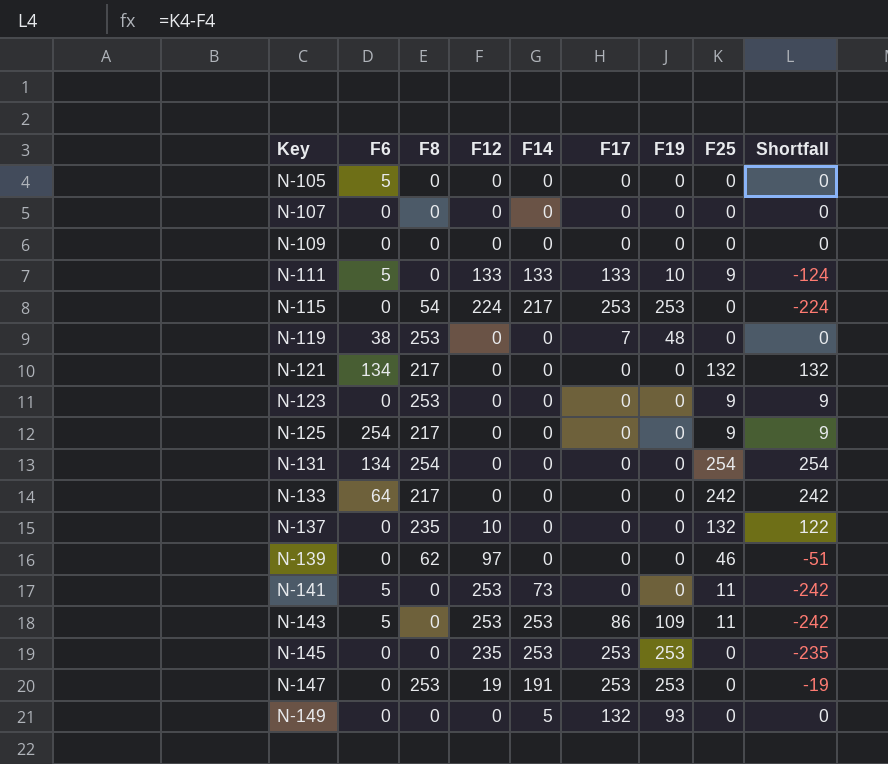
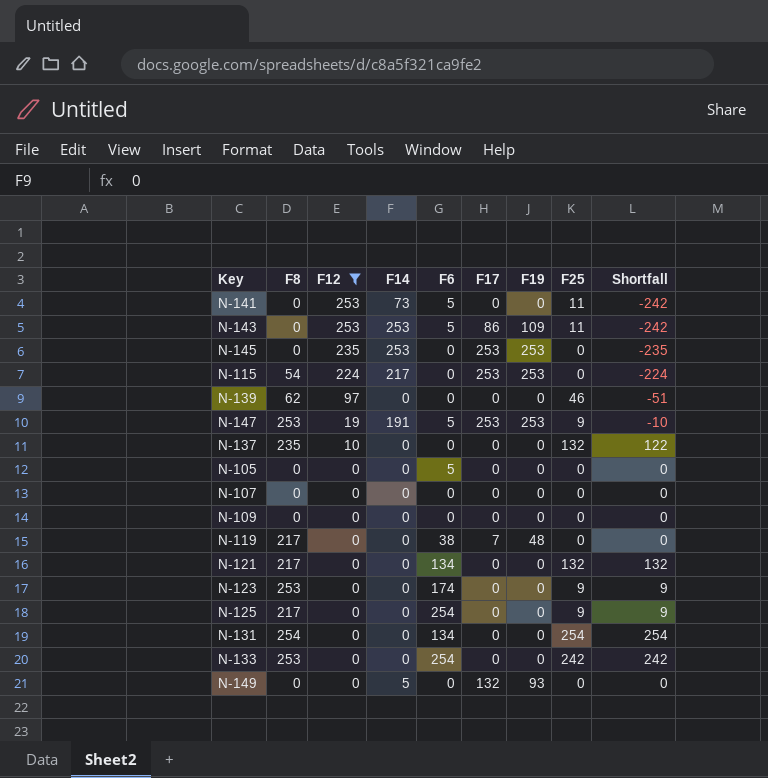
filter: none -> F12 != 133
row order: Key ascending -> F12 descending
column F6 | position: 2 -> 5
N-147 | F6: 0 -> 5
N-147 | F25: 0 -> 9
N-147 | Shortfall: -19 -> -10
N-119 | F8: 253 -> 217
N-123 | F6: 0 -> 174
N-133 | F8: 217 -> 253
N-133 | F6: 64 -> 254

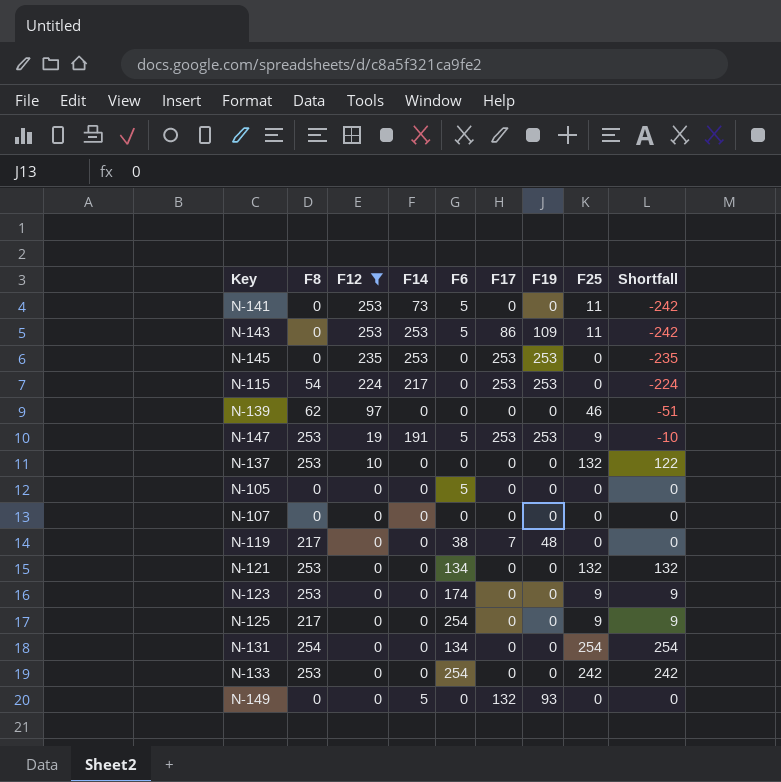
row N-109: 0 | 0 | 0 | 0 | 0 | 0 | 0 | 0 -> none
N-137 | F8: 235 -> 253
N-121 | F8: 217 -> 253

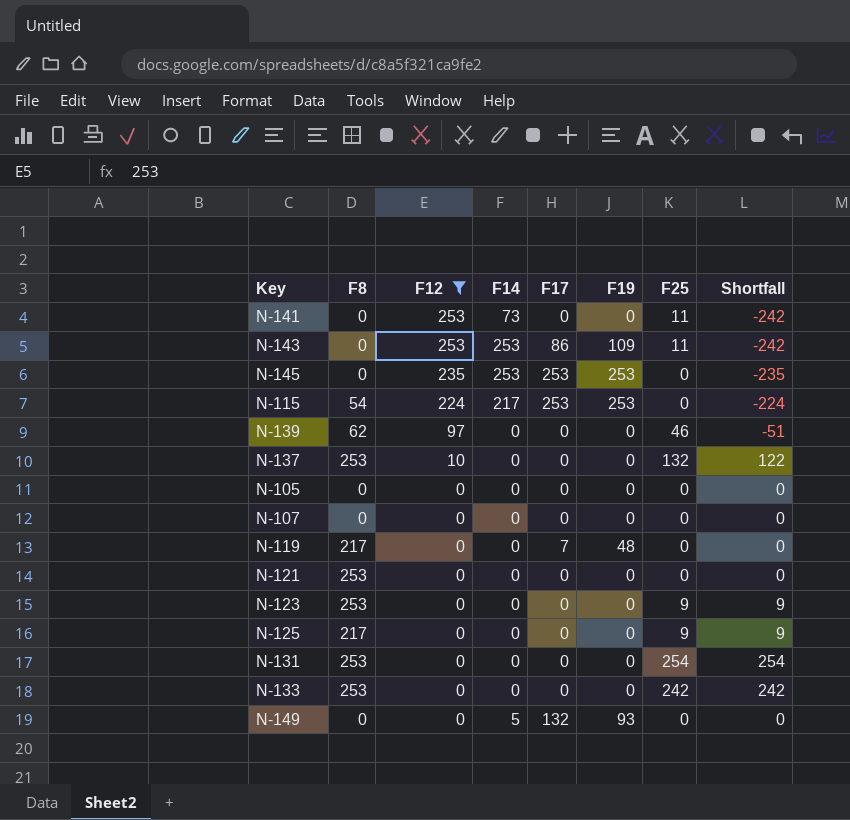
column F6 | position: 5 -> none
row N-147: 253 | 19 | 191 | 5 | 253 | 253 | 9 | -10 -> none
N-121 | F25: 132 -> 0
N-121 | Shortfall: 132 -> 0
N-131 | F8: 254 -> 253

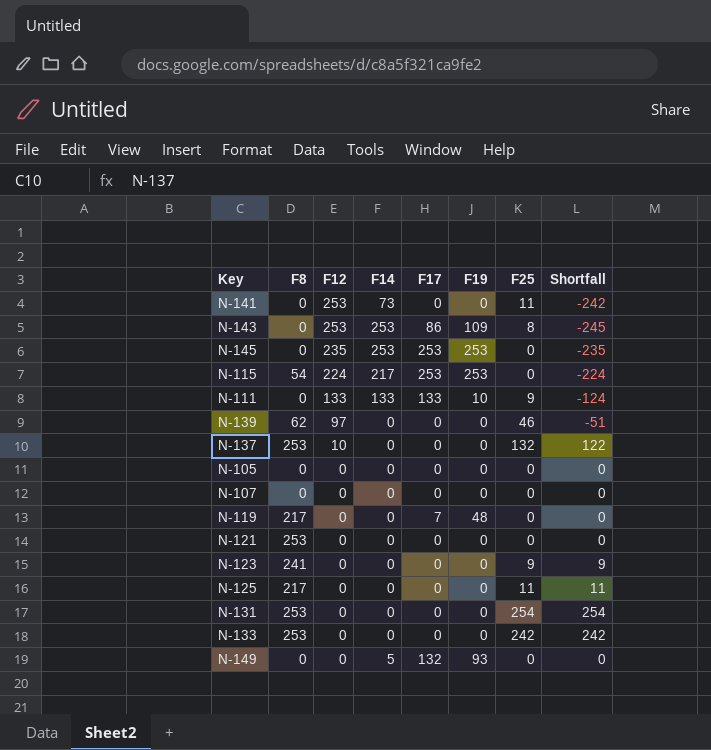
filter: F12 != 133 -> none
N-143 | F25: 11 -> 8
N-143 | Shortfall: -242 -> -245
N-123 | F8: 253 -> 241
N-125 | F25: 9 -> 11
N-125 | Shortfall: 9 -> 11

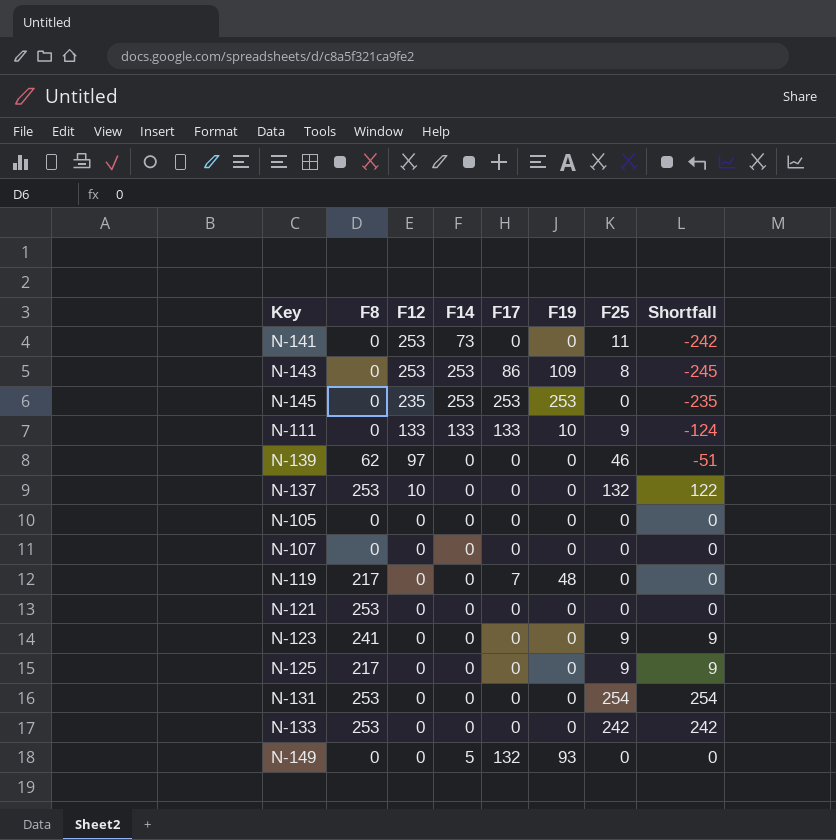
row N-115: 54 | 224 | 217 | 253 | 253 | 0 | -224 -> none
N-125 | F25: 11 -> 9
N-125 | Shortfall: 11 -> 9

